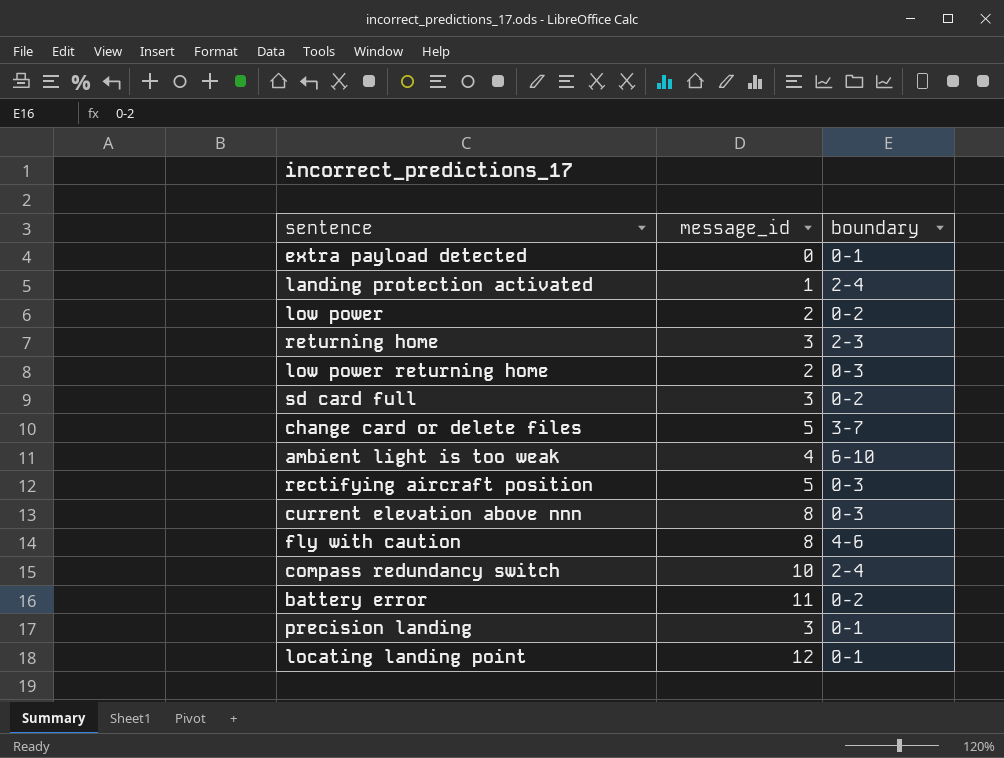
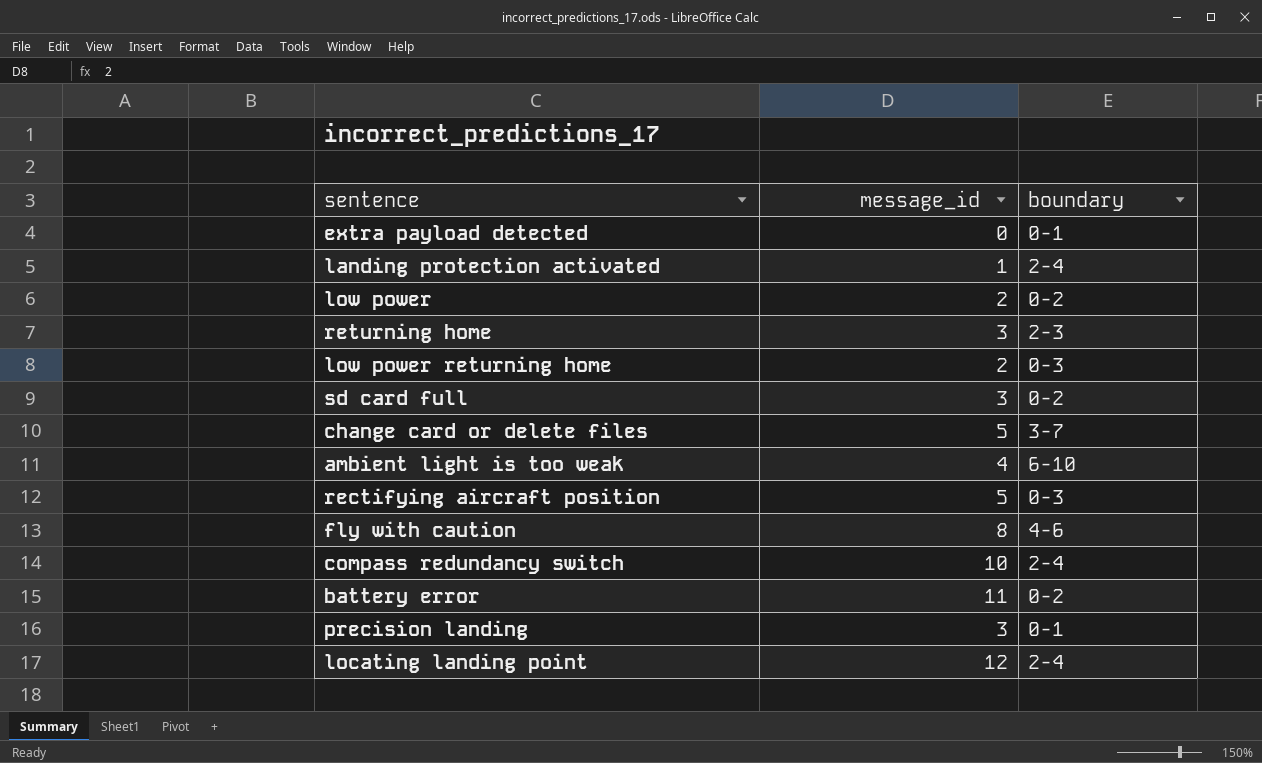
row current elevation above nnn: 8 | 0-3 -> none
locating landing point | boundary: 0-1 -> 2-4

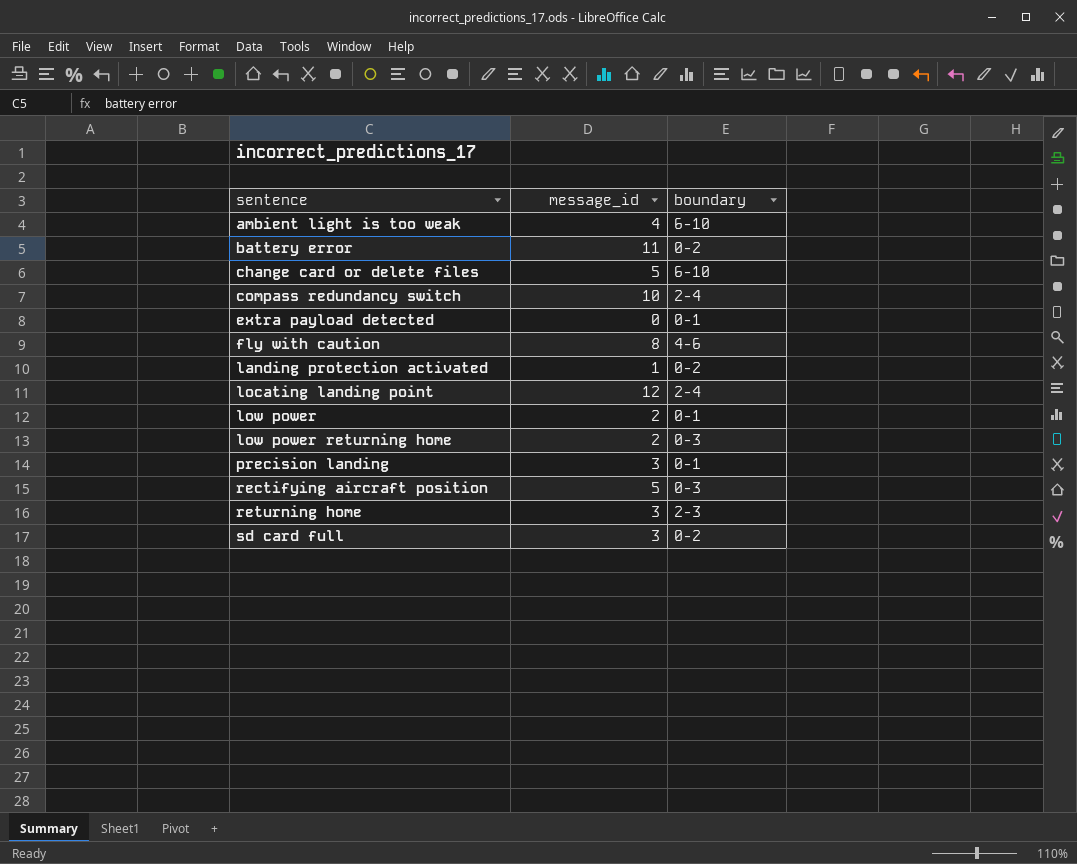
row order: none -> sentence ascending
change card or delete files | boundary: 3-7 -> 6-10
landing protection activated | boundary: 2-4 -> 0-2
low power | boundary: 0-2 -> 0-1

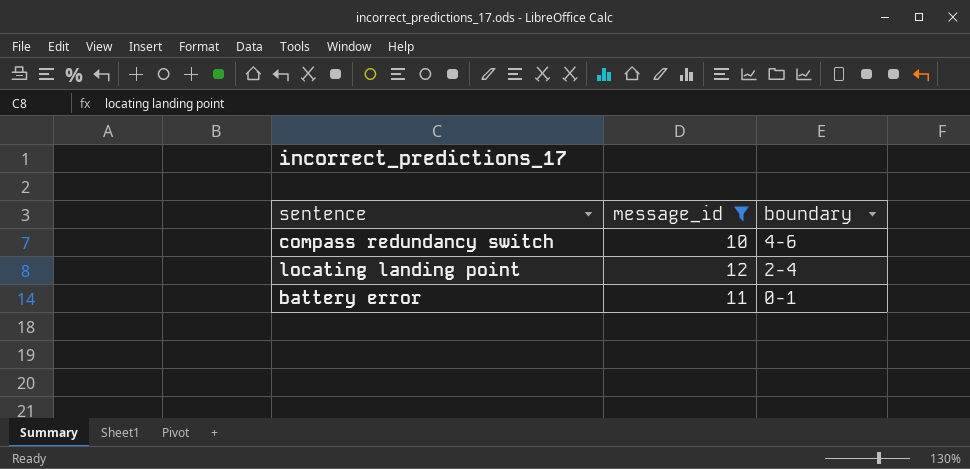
filter: none -> message_id >= 10
row order: sentence ascending -> boundary descending
compass redundancy switch | boundary: 2-4 -> 4-6
battery error | boundary: 0-2 -> 0-1

